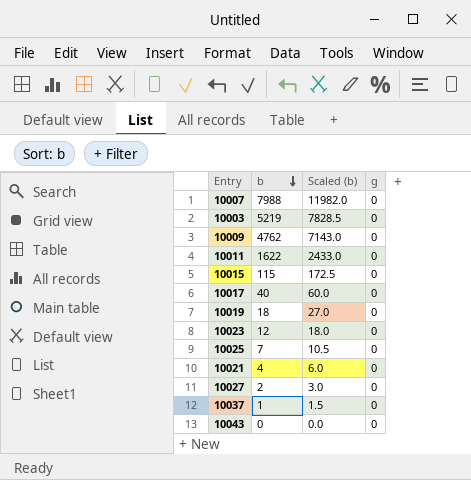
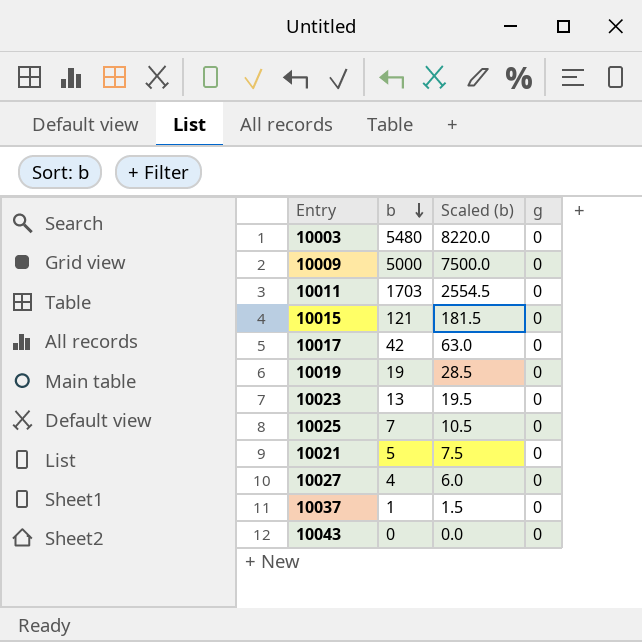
row 10007: 7988 | 11982.0 | 0 -> none
10003 | b: 5219 -> 5480
10003 | Scaled (b): 7828.5 -> 8220.0
10009 | b: 4762 -> 5000
10009 | Scaled (b): 7143.0 -> 7500.0
10011 | b: 1622 -> 1703
10011 | Scaled (b): 2433.0 -> 2554.5
10015 | b: 115 -> 121
10015 | Scaled (b): 172.5 -> 181.5
10017 | b: 40 -> 42
10017 | Scaled (b): 60.0 -> 63.0
10019 | b: 18 -> 19
10019 | Scaled (b): 27.0 -> 28.5
10023 | b: 12 -> 13
10023 | Scaled (b): 18.0 -> 19.5
10021 | b: 4 -> 5
10021 | Scaled (b): 6.0 -> 7.5
10027 | b: 2 -> 4
10027 | Scaled (b): 3.0 -> 6.0

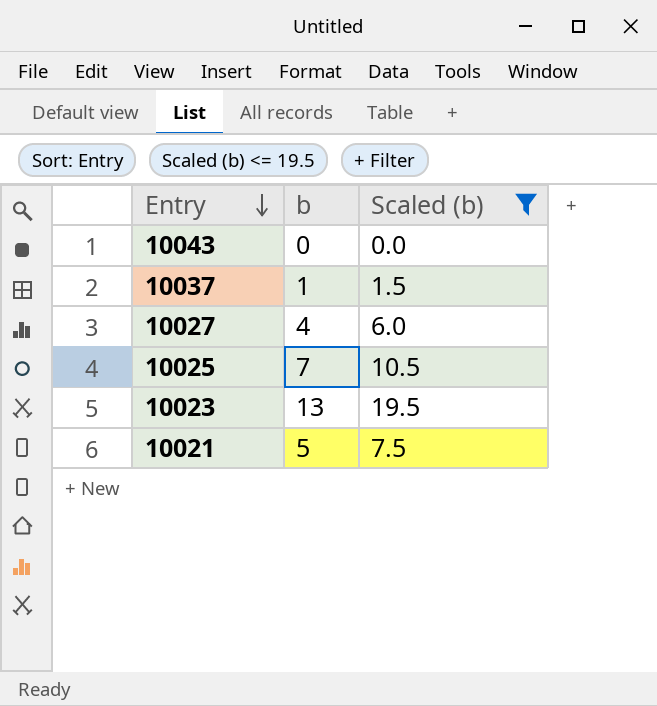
filter: none -> Scaled (b) <= 19.5
row order: b descending -> Entry descending
column g | position: 4 -> none

